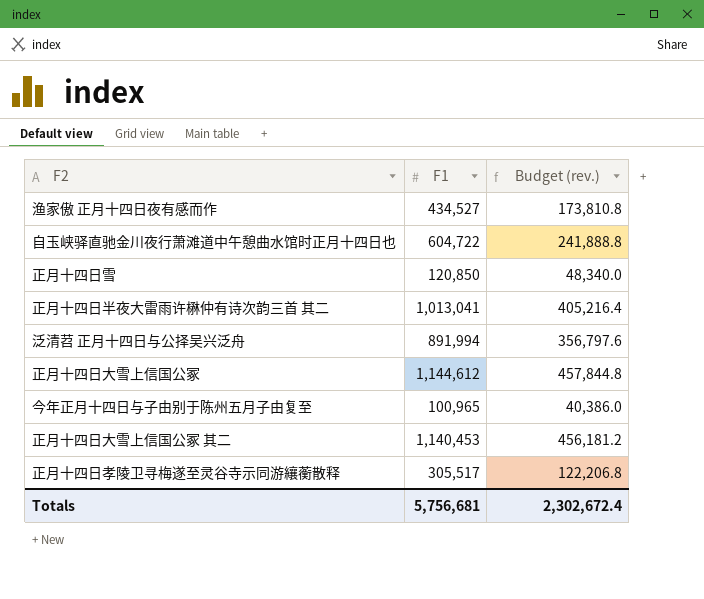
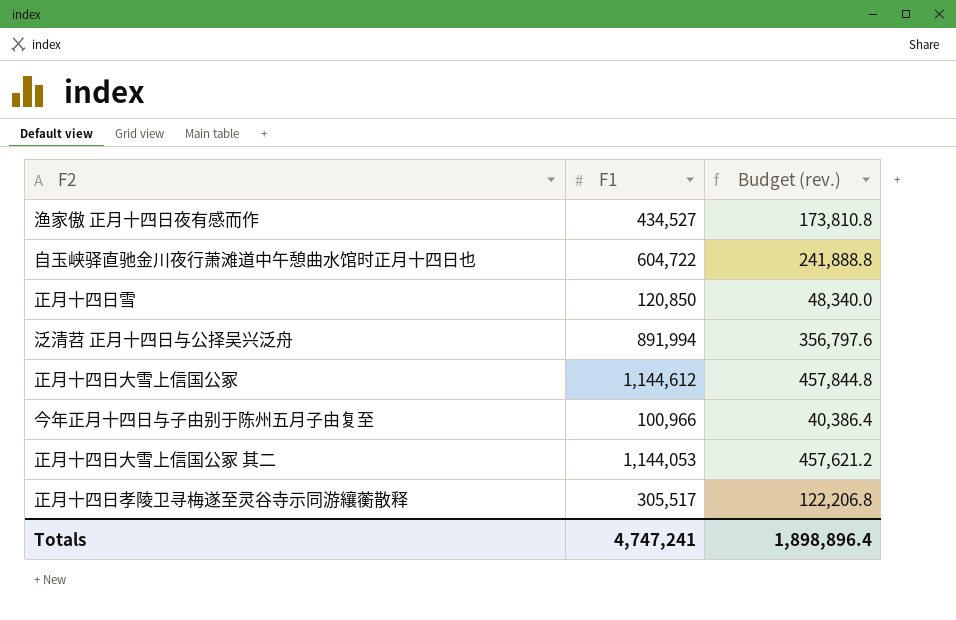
row 正月十四日半夜大雷雨许楙仲有诗次韵三首 其二: 1,013,041 | 405,216.4 -> none
今年正月十四日与子由别于陈州五月子由复至 | F1: 100,965 -> 100,966
今年正月十四日与子由别于陈州五月子由复至 | Budget (rev.): 40,386.0 -> 40,386.4
正月十四日大雪上信国公冢 其二 | F1: 1,140,453 -> 1,144,053
正月十四日大雪上信国公冢 其二 | Budget (rev.): 456,181.2 -> 457,621.2
Totals | F1: 5,756,681 -> 4,747,241
Totals | Budget (rev.): 2,302,672.4 -> 1,898,896.4

